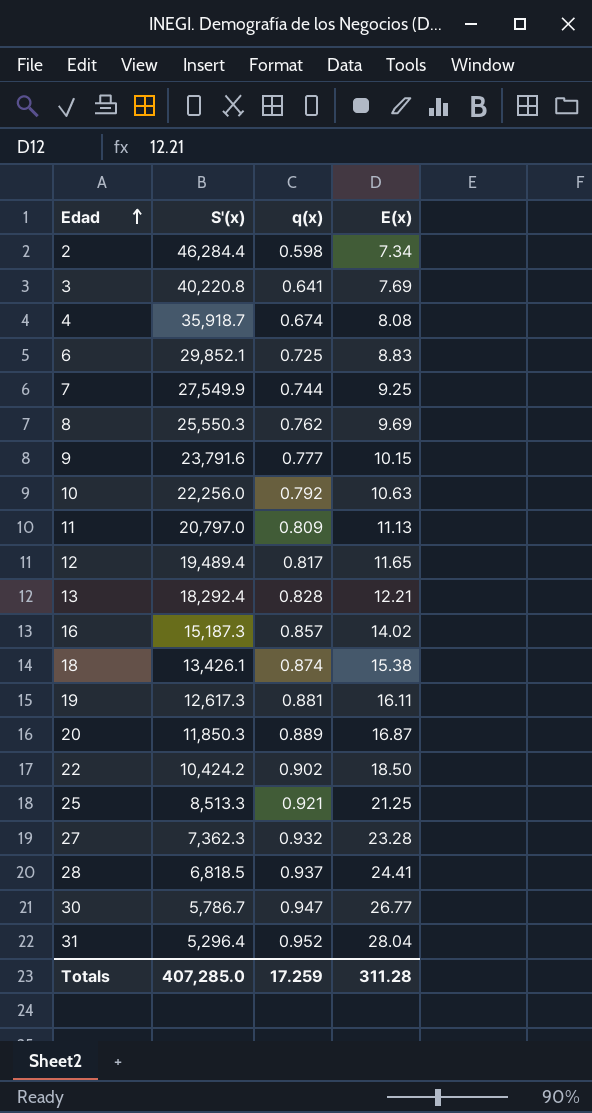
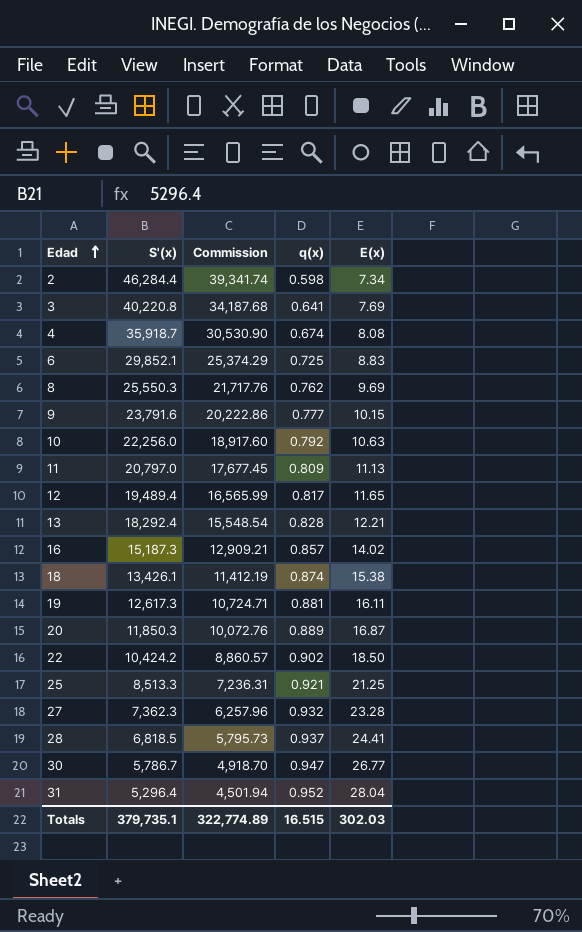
column Commission | formula: none -> [S'(x)] * 0.85
row 7: 27,549.9 | 0.744 | 9.25 -> none
Totals | S'(x): 407,285.0 -> 379,735.1
Totals | q(x): 17.259 -> 16.515
Totals | E(x): 311.28 -> 302.03

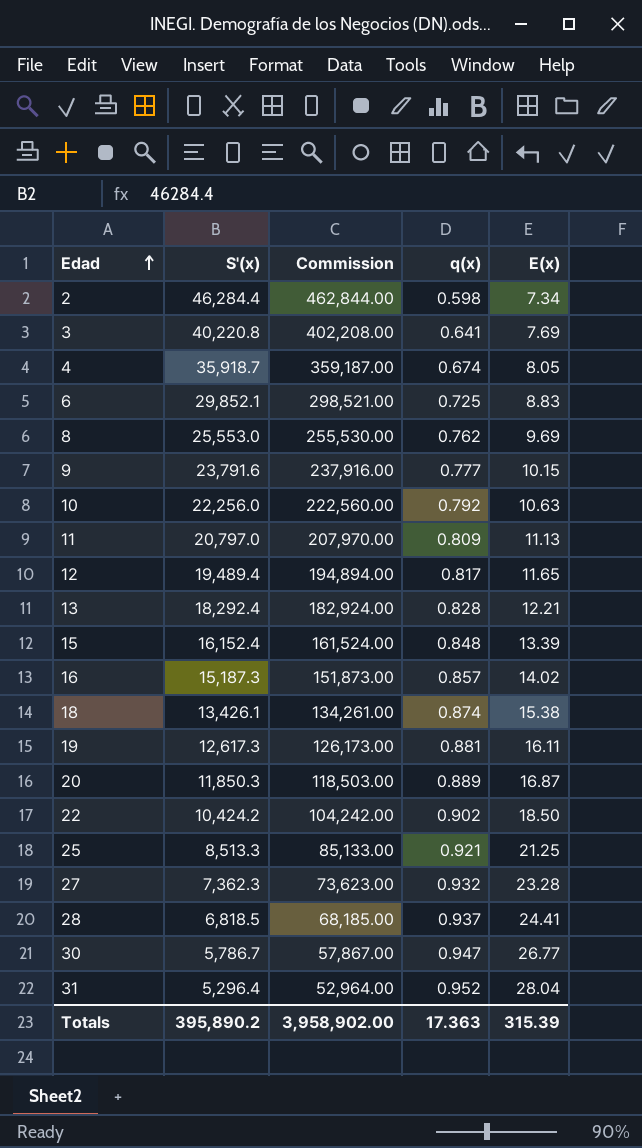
column Commission | formula: [S'(x)] * 0.85 -> [S'(x)] * 10
4 | E(x): 8.08 -> 8.05
8 | S'(x): 25,550.3 -> 25,553.0
row 15: none -> 16,152.4 | 161,524.00 | 0.848 | 13.39
Totals | S'(x): 379,735.1 -> 395,890.2
Totals | Commission: 322,774.89 -> 3,958,902.00
Totals | q(x): 16.515 -> 17.363
Totals | E(x): 302.03 -> 315.39

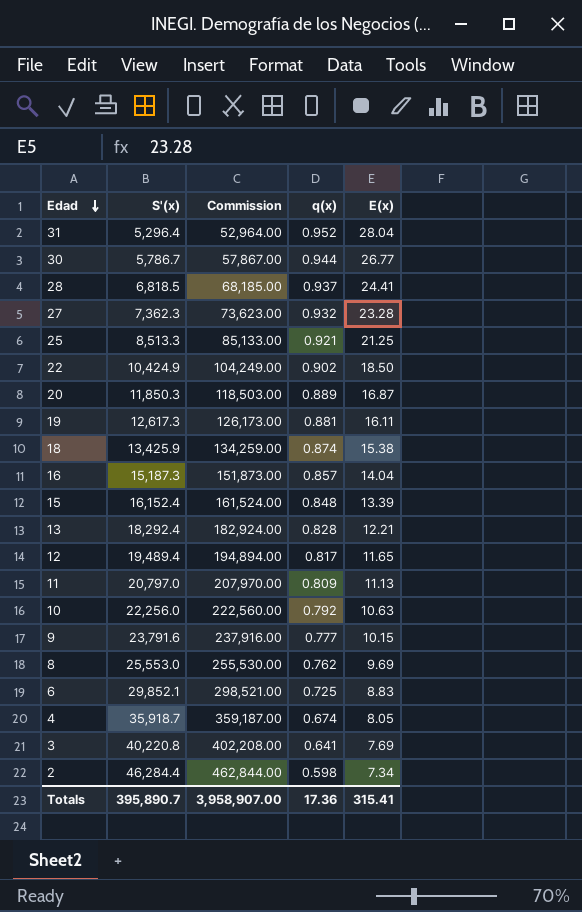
row order: Edad ascending -> Edad descending
30 | q(x): 0.947 -> 0.944
22 | S'(x): 10,424.2 -> 10,424.9
22 | Commission: 104,242.00 -> 104,249.00
18 | S'(x): 13,426.1 -> 13,425.9
18 | Commission: 134,261.00 -> 134,259.00
16 | E(x): 14.02 -> 14.04
Totals | S'(x): 395,890.2 -> 395,890.7
Totals | Commission: 3,958,902.00 -> 3,958,907.00
Totals | q(x): 17.363 -> 17.36
Totals | E(x): 315.39 -> 315.41

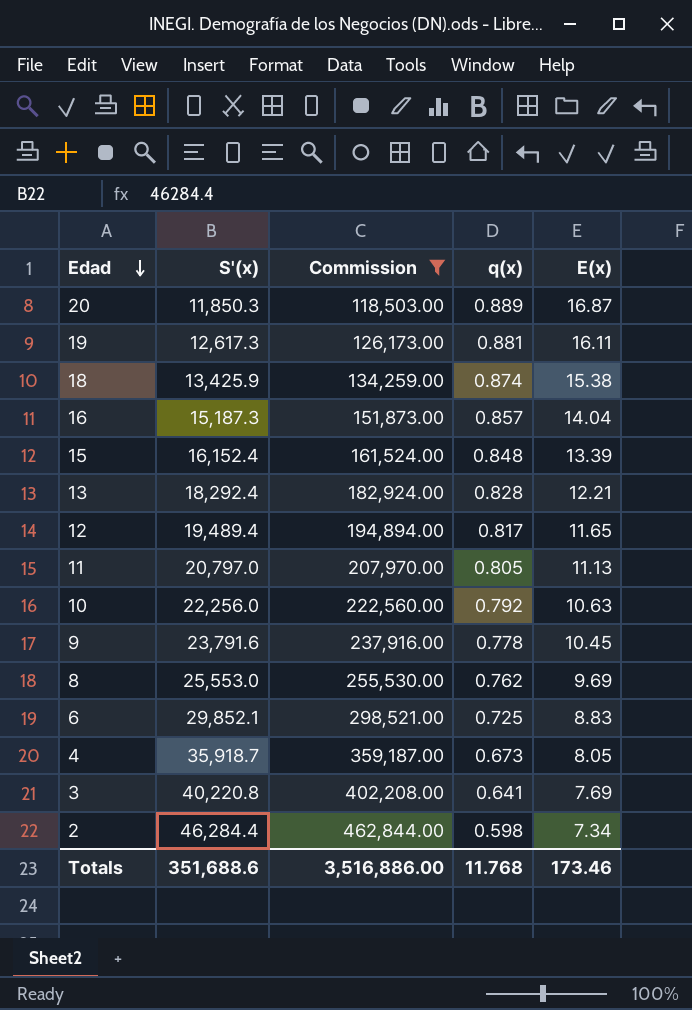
filter: none -> Commission >= 118,503.00
11 | q(x): 0.809 -> 0.805
9 | q(x): 0.777 -> 0.778
9 | E(x): 10.15 -> 10.45
4 | q(x): 0.674 -> 0.673
Totals | S'(x): 395,890.7 -> 351,688.6
Totals | Commission: 3,958,907.00 -> 3,516,886.00
Totals | q(x): 17.36 -> 11.768
Totals | E(x): 315.41 -> 173.46

